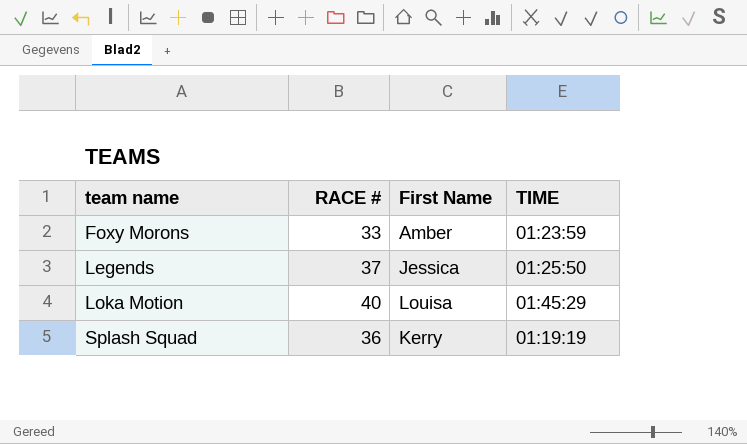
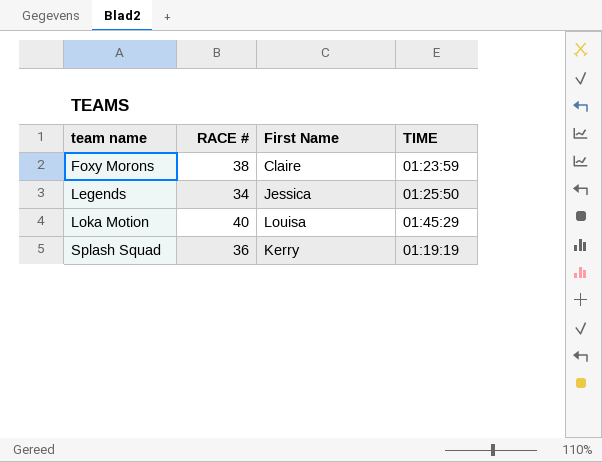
Foxy Morons | RACE #: 33 -> 38
Foxy Morons | First Name: Amber -> Claire
Legends | RACE #: 37 -> 34

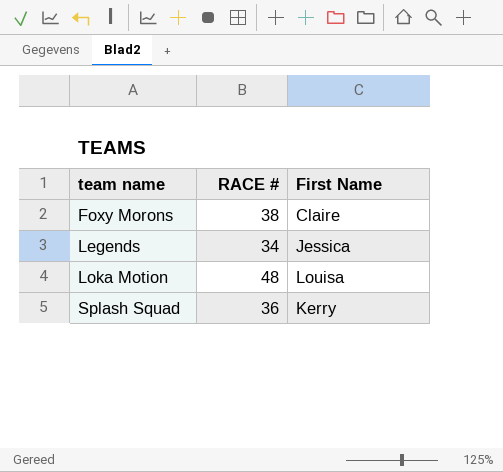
column TIME | position: 4 -> none
Loka Motion | RACE #: 40 -> 48

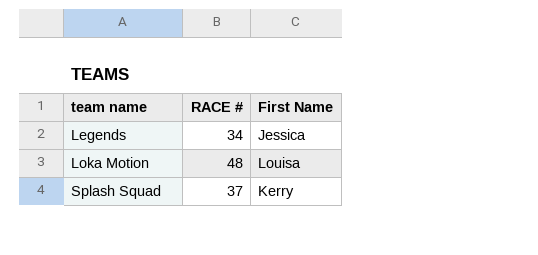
row Foxy Morons: 38 | Claire -> none
Splash Squad | RACE #: 36 -> 37

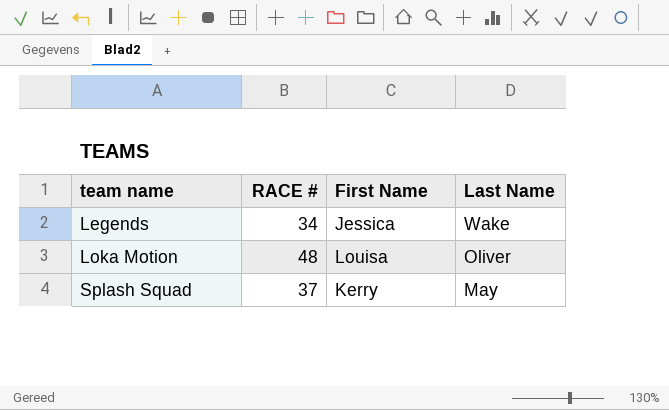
column Last Name | position: none -> 4

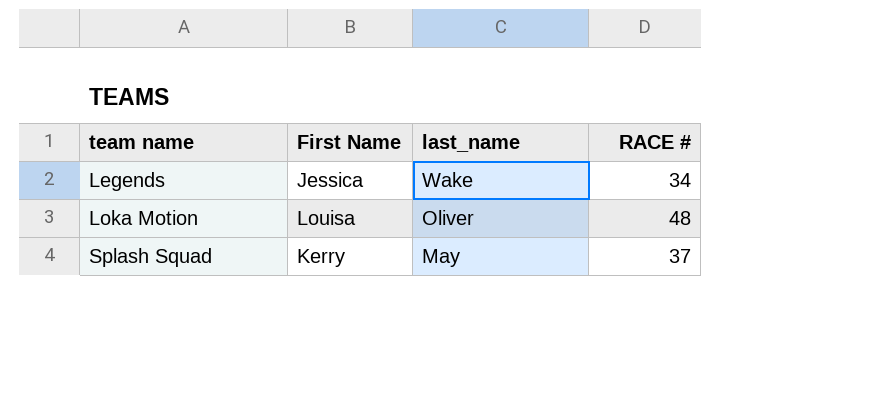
column name: Last Name -> last_name
column RACE # | position: 2 -> 4

